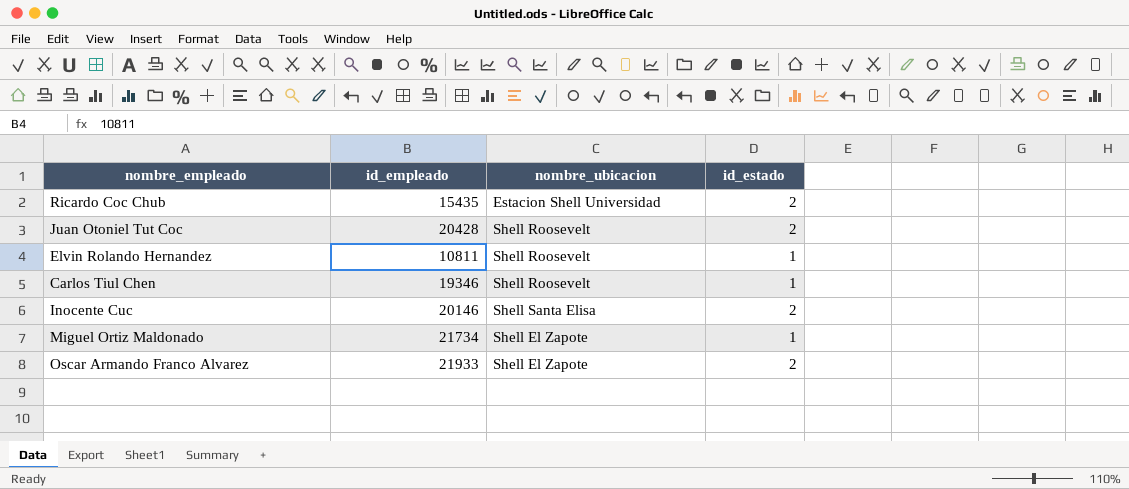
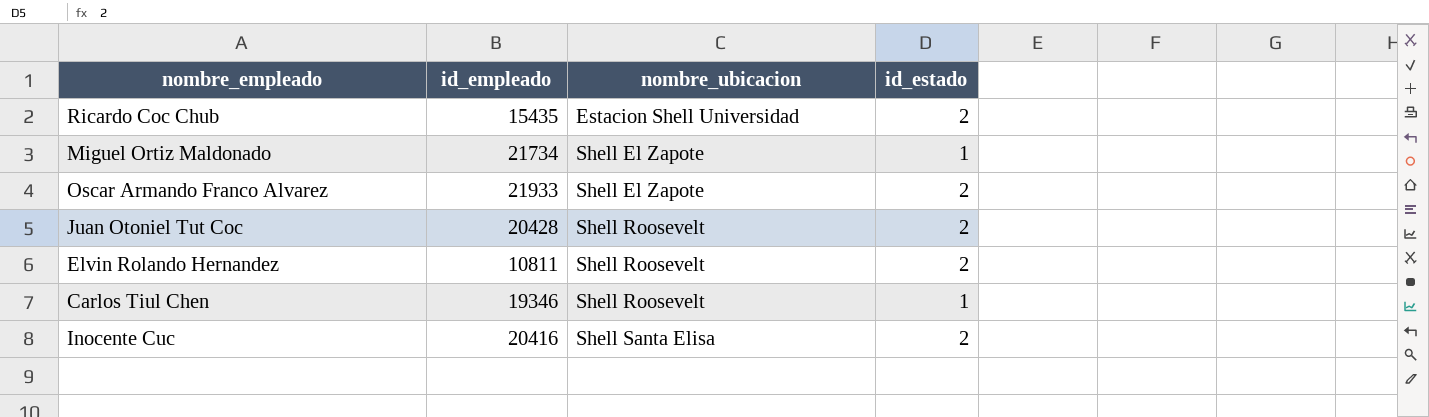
row order: none -> nombre_ubicacion ascending
Elvin Rolando Hernandez | id_estado: 1 -> 2
Inocente Cuc | id_empleado: 20146 -> 20416

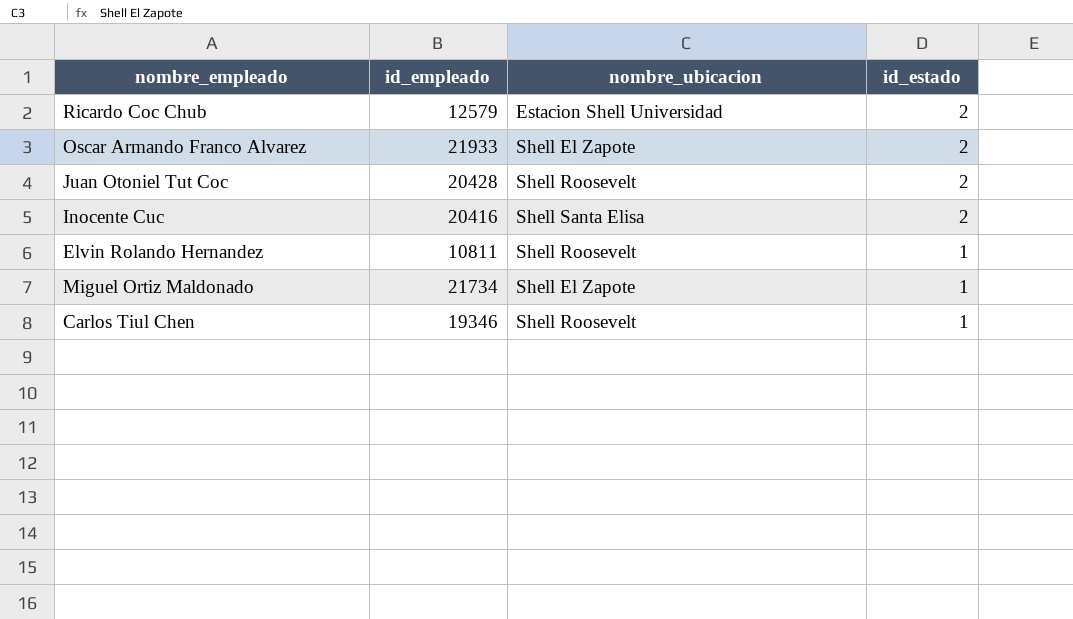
row order: nombre_ubicacion ascending -> id_estado descending
Ricardo Coc Chub | id_empleado: 15435 -> 12579
Elvin Rolando Hernandez | id_estado: 2 -> 1

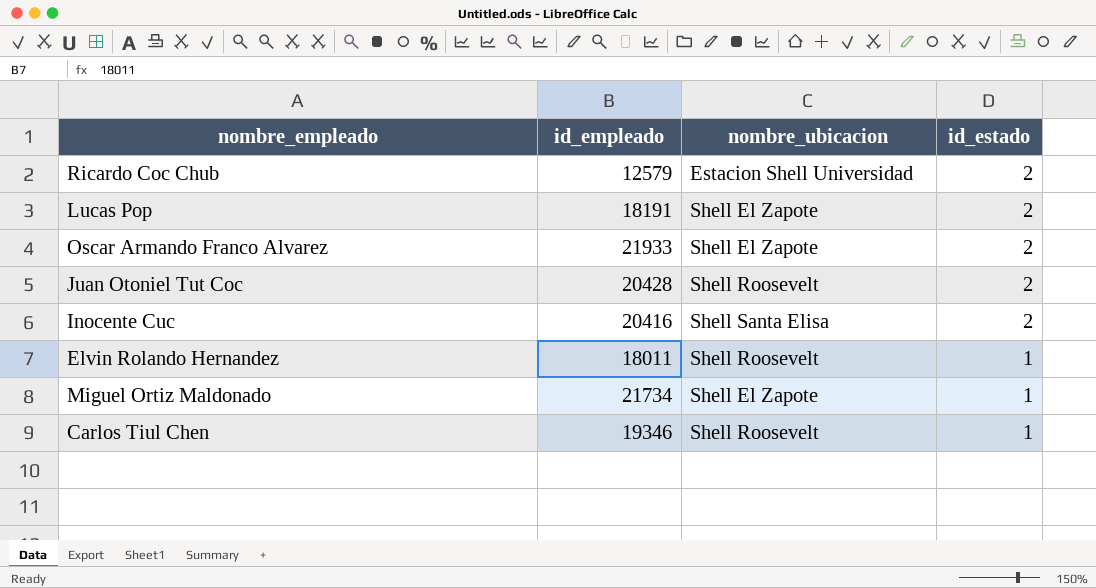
row Lucas Pop: none -> 18191 | Shell El Zapote | 2
Elvin Rolando Hernandez | id_empleado: 10811 -> 18011

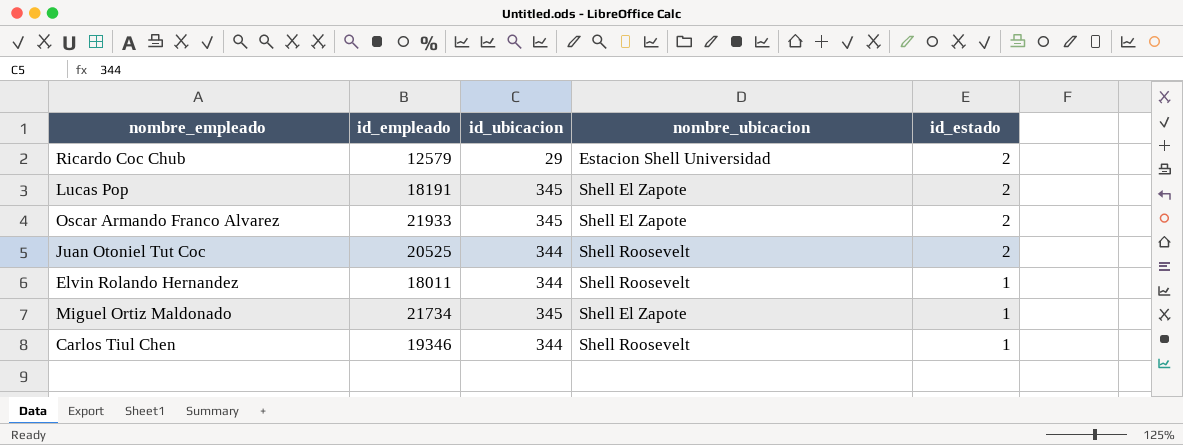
column id_ubicacion | position: none -> 3
row Inocente Cuc: 20416 | Shell Santa Elisa | 2 -> none
Juan Otoniel Tut Coc | id_empleado: 20428 -> 20525

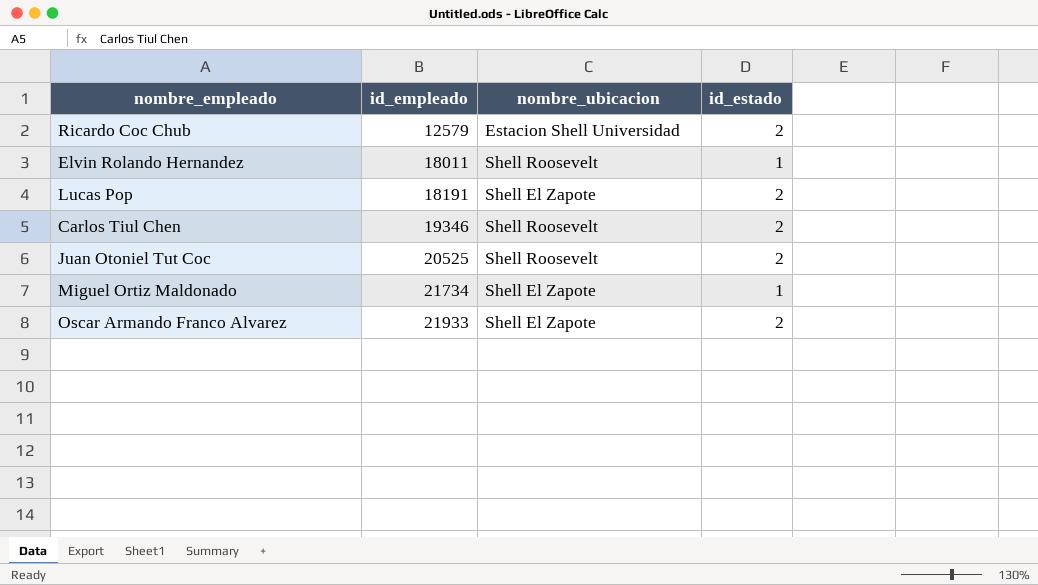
row order: id_estado descending -> id_empleado ascending
column id_ubicacion | position: 3 -> none
Carlos Tiul Chen | id_estado: 1 -> 2

